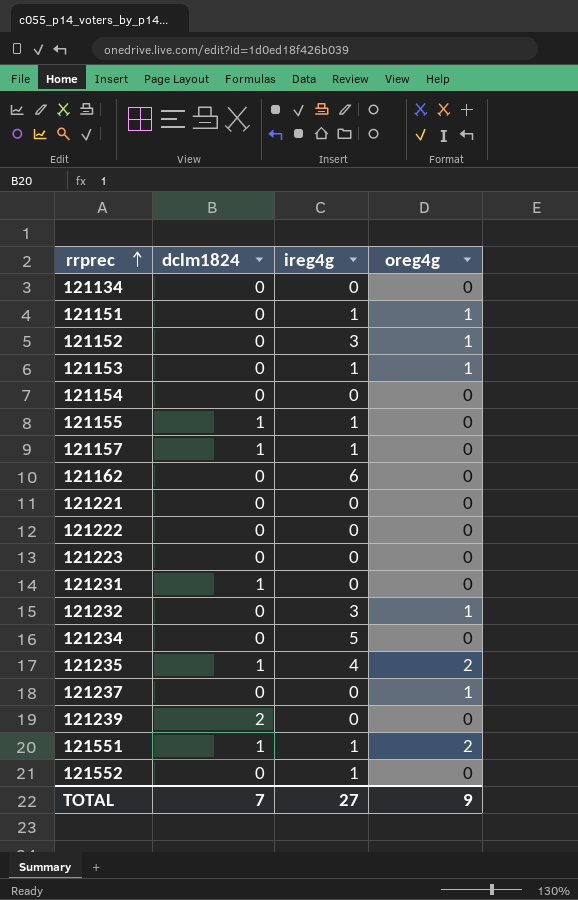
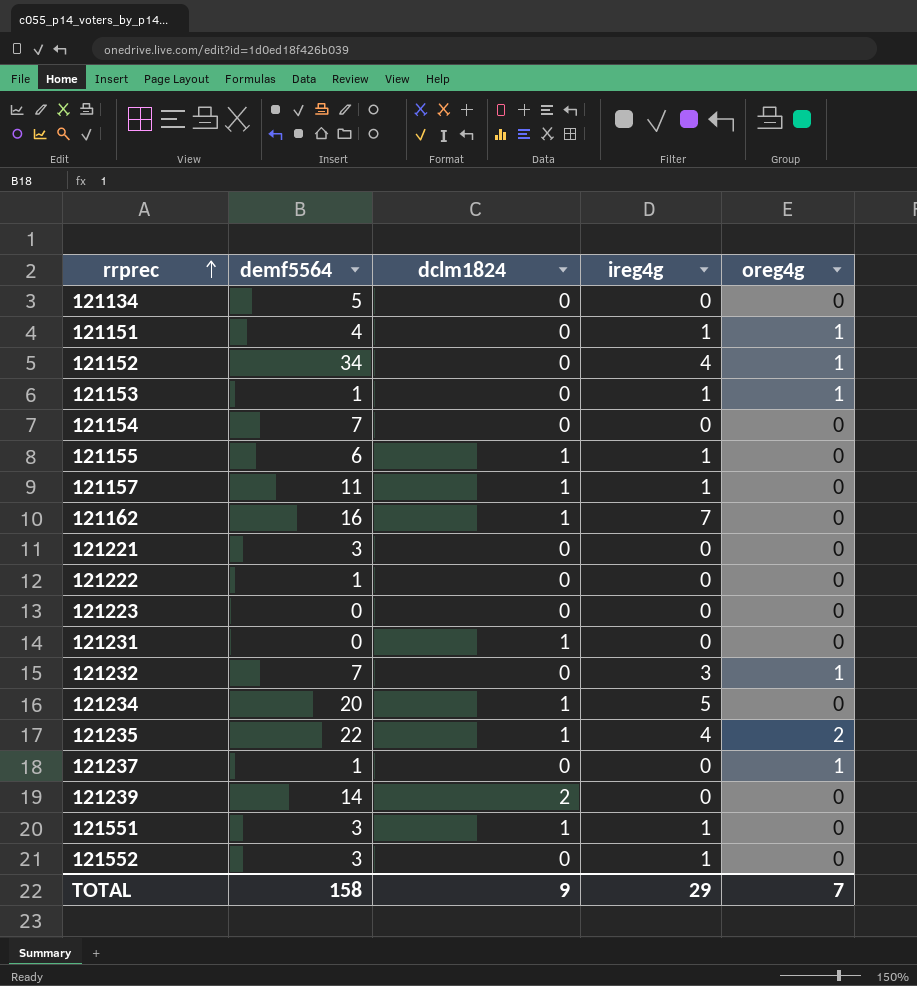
column demf5564 | position: none -> 2
121152 | ireg4g: 3 -> 4
121162 | dclm1824: 0 -> 1
121162 | ireg4g: 6 -> 7
121234 | dclm1824: 0 -> 1
121551 | oreg4g: 2 -> 0
TOTAL | dclm1824: 7 -> 9
TOTAL | ireg4g: 27 -> 29
TOTAL | oreg4g: 9 -> 7

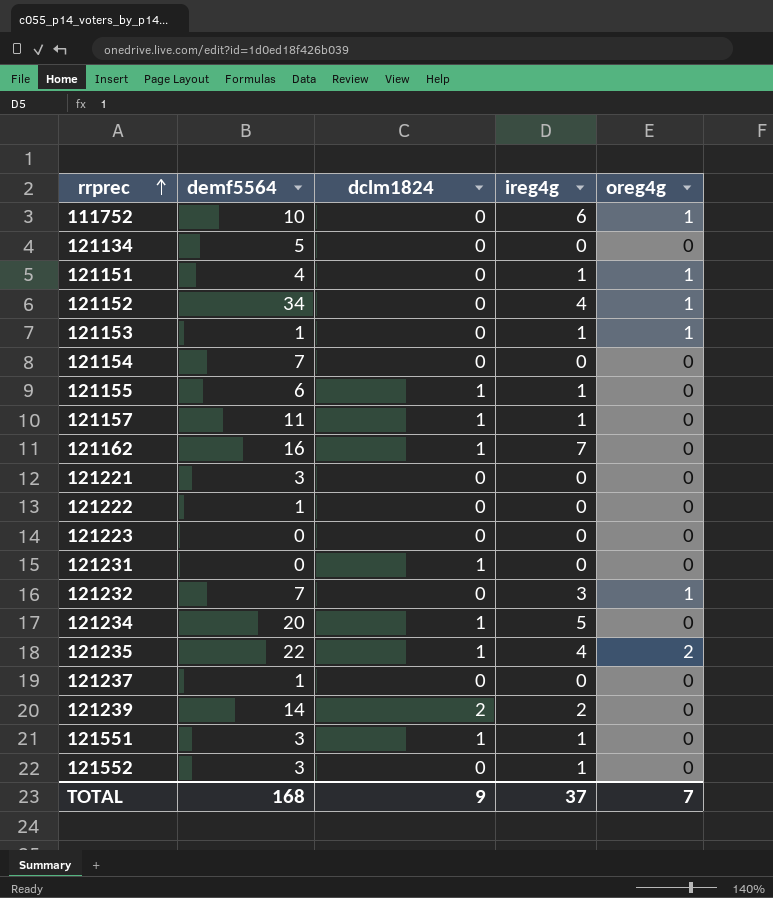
row 111752: none -> 10 | 0 | 6 | 1
121237 | oreg4g: 1 -> 0
121239 | ireg4g: 0 -> 2
TOTAL | demf5564: 158 -> 168
TOTAL | ireg4g: 29 -> 37

